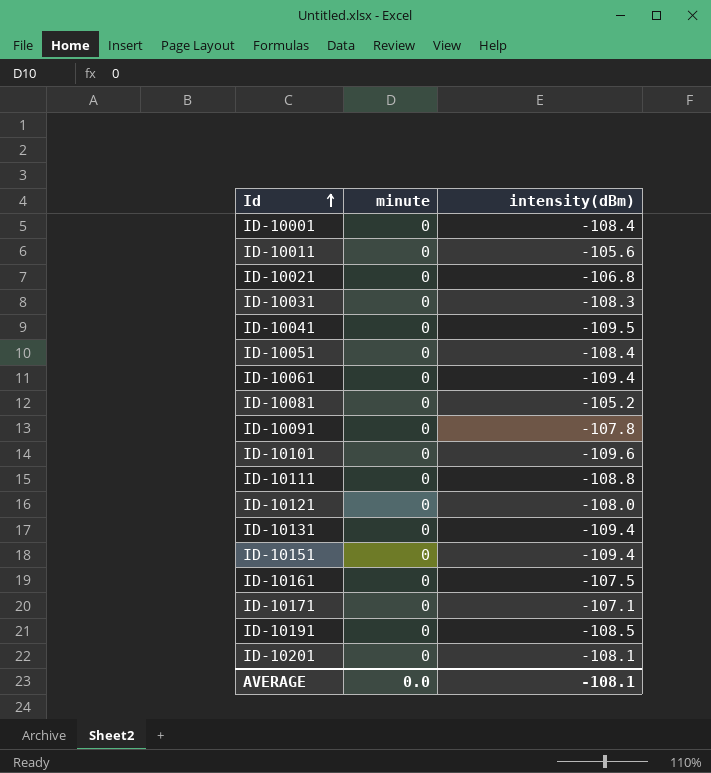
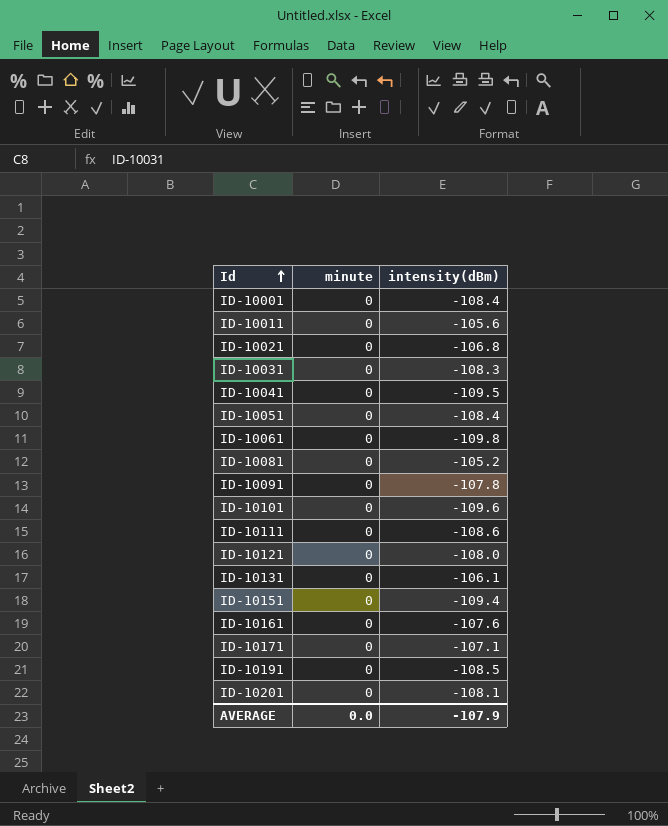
ID-10061 | intensity(dBm): -109.4 -> -109.8
ID-10111 | intensity(dBm): -108.8 -> -108.6
ID-10131 | intensity(dBm): -109.4 -> -106.1
ID-10161 | intensity(dBm): -107.5 -> -107.6
AVERAGE | intensity(dBm): -108.1 -> -107.9

